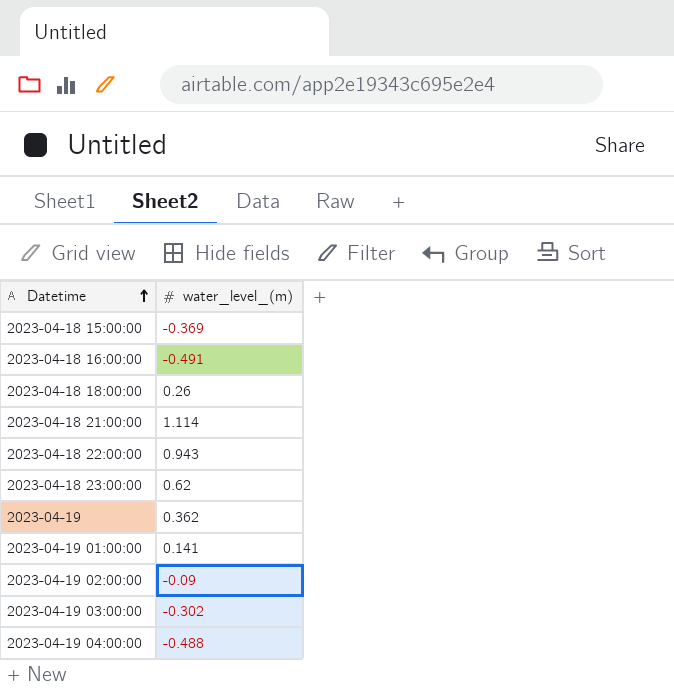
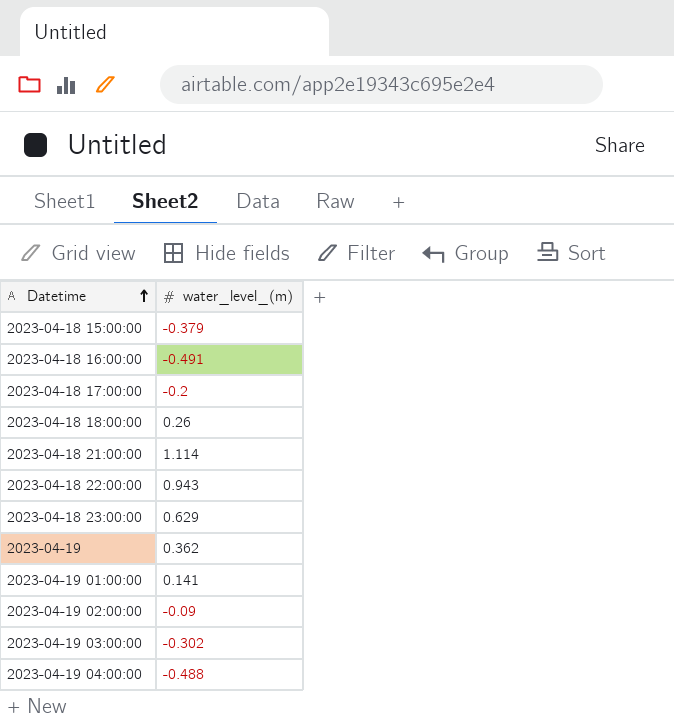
2023-04-18 15:00:00 | water_level_(m): -0.369 -> -0.379
row 2023-04-18 17:00:00: none -> -0.2
2023-04-18 23:00:00 | water_level_(m): 0.62 -> 0.629

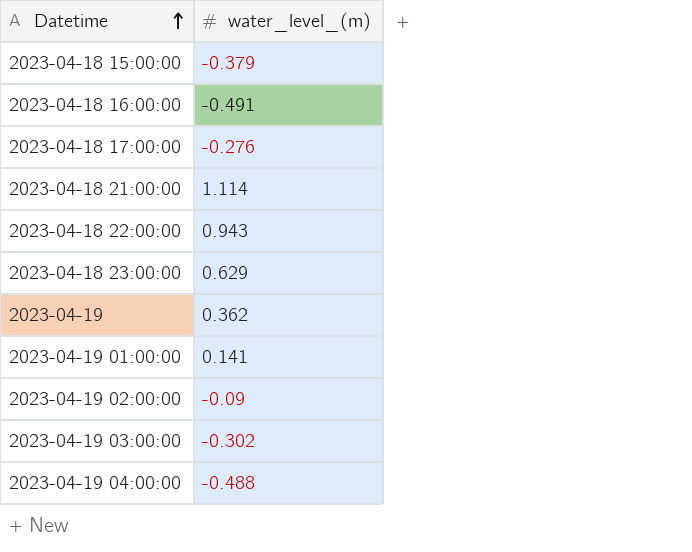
row 2023-04-18 18:00:00: 0.26 -> none
2023-04-18 17:00:00 | water_level_(m): -0.2 -> -0.276

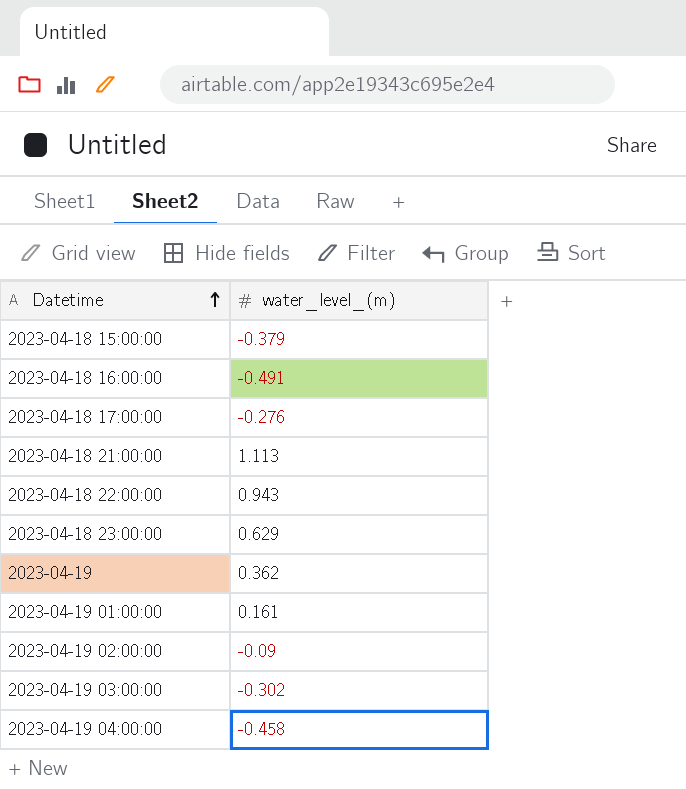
2023-04-18 21:00:00 | water_level_(m): 1.114 -> 1.113
2023-04-19 01:00:00 | water_level_(m): 0.141 -> 0.161
2023-04-19 04:00:00 | water_level_(m): -0.488 -> -0.458

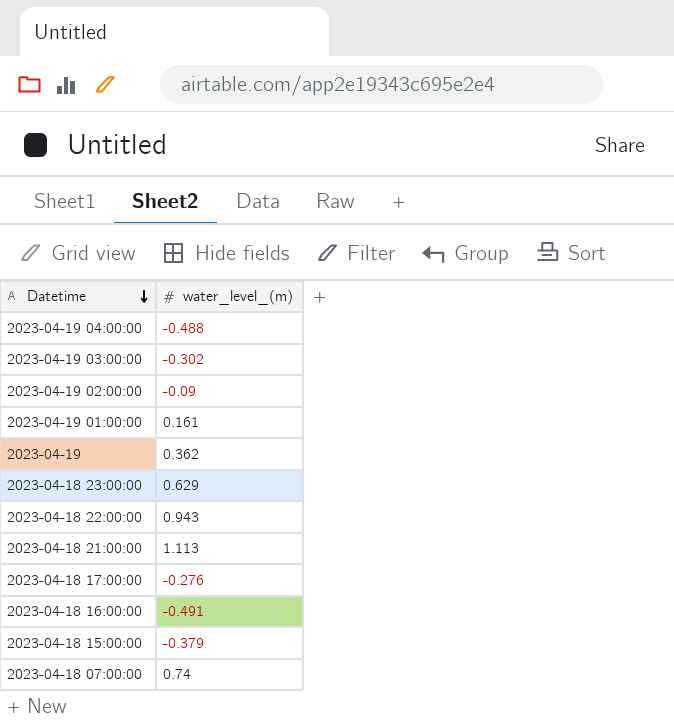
row order: Datetime ascending -> Datetime descending
2023-04-19 04:00:00 | water_level_(m): -0.458 -> -0.488
row 2023-04-18 07:00:00: none -> 0.74

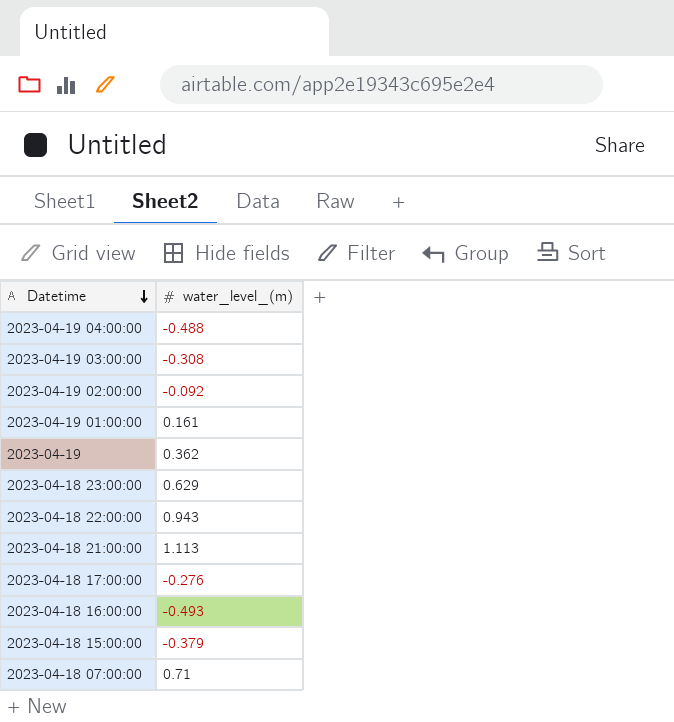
2023-04-19 03:00:00 | water_level_(m): -0.302 -> -0.308
2023-04-19 02:00:00 | water_level_(m): -0.09 -> -0.092
2023-04-18 16:00:00 | water_level_(m): -0.491 -> -0.493
2023-04-18 07:00:00 | water_level_(m): 0.74 -> 0.71

